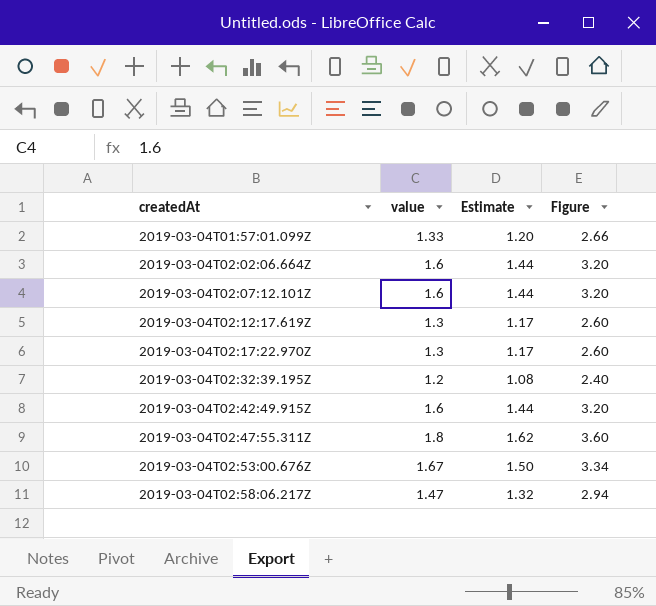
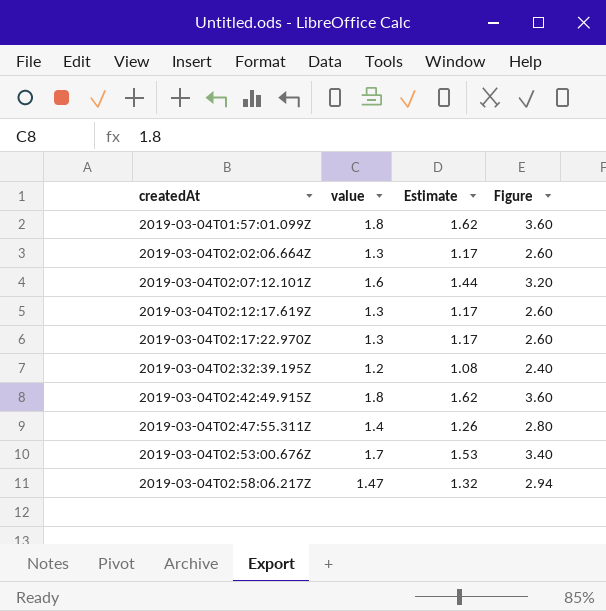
2019-03-04T01:57:01.099Z | value: 1.33 -> 1.8
2019-03-04T01:57:01.099Z | Estimate: 1.20 -> 1.62
2019-03-04T01:57:01.099Z | Figure: 2.66 -> 3.60
2019-03-04T02:02:06.664Z | value: 1.6 -> 1.3
2019-03-04T02:02:06.664Z | Estimate: 1.44 -> 1.17
2019-03-04T02:02:06.664Z | Figure: 3.20 -> 2.60
2019-03-04T02:42:49.915Z | value: 1.6 -> 1.8
2019-03-04T02:42:49.915Z | Estimate: 1.44 -> 1.62
2019-03-04T02:42:49.915Z | Figure: 3.20 -> 3.60
2019-03-04T02:47:55.311Z | value: 1.8 -> 1.4
2019-03-04T02:47:55.311Z | Estimate: 1.62 -> 1.26
2019-03-04T02:47:55.311Z | Figure: 3.60 -> 2.80
2019-03-04T02:53:00.676Z | value: 1.67 -> 1.7
2019-03-04T02:53:00.676Z | Estimate: 1.50 -> 1.53
2019-03-04T02:53:00.676Z | Figure: 3.34 -> 3.40

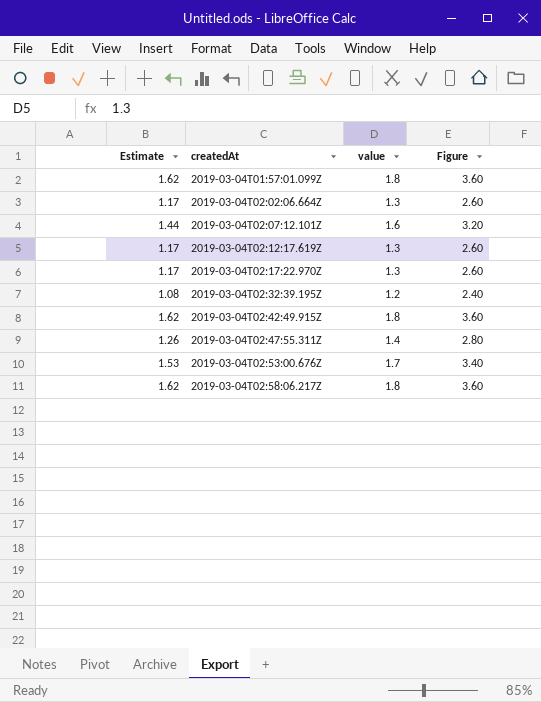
column Estimate | position: 3 -> 1
2019-03-04T02:58:06.217Z | Estimate: 1.32 -> 1.62
2019-03-04T02:58:06.217Z | value: 1.47 -> 1.8
2019-03-04T02:58:06.217Z | Figure: 2.94 -> 3.60

